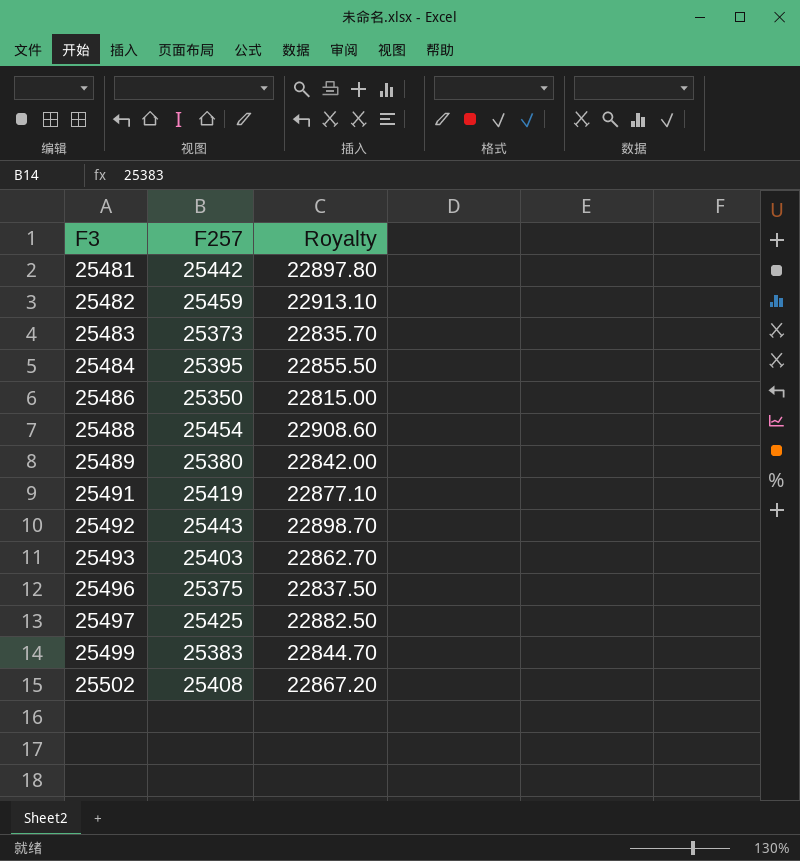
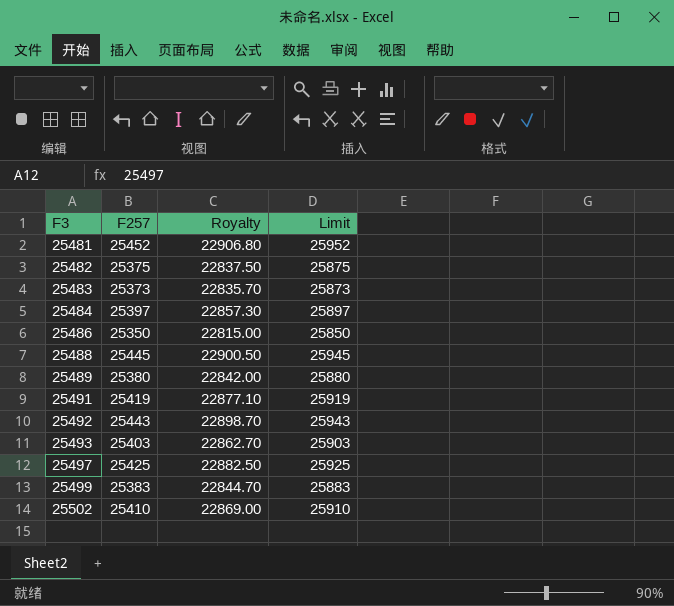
column Limit | formula: none -> [F257] + 500
row 25496: 25375 | 22837.50 -> none
25481 | F257: 25442 -> 25452
25481 | Royalty: 22897.80 -> 22906.80
25482 | F257: 25459 -> 25375
25482 | Royalty: 22913.10 -> 22837.50
25484 | F257: 25395 -> 25397
25484 | Royalty: 22855.50 -> 22857.30
25488 | F257: 25454 -> 25445
25488 | Royalty: 22908.60 -> 22900.50
25502 | F257: 25408 -> 25410
25502 | Royalty: 22867.20 -> 22869.00

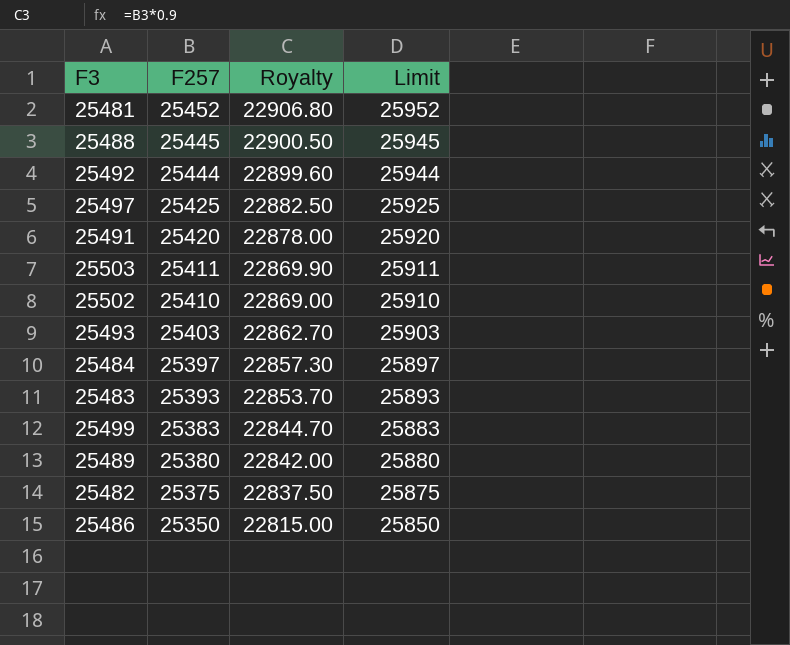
row order: F3 ascending -> F257 descending
25492 | F257: 25443 -> 25444
25492 | Royalty: 22898.70 -> 22899.60
25492 | Limit: 25943 -> 25944
25491 | F257: 25419 -> 25420
25491 | Royalty: 22877.10 -> 22878.00
25491 | Limit: 25919 -> 25920
row 25503: none -> 25411 | 22869.90 | 25911
25483 | F257: 25373 -> 25393
25483 | Royalty: 22835.70 -> 22853.70
25483 | Limit: 25873 -> 25893

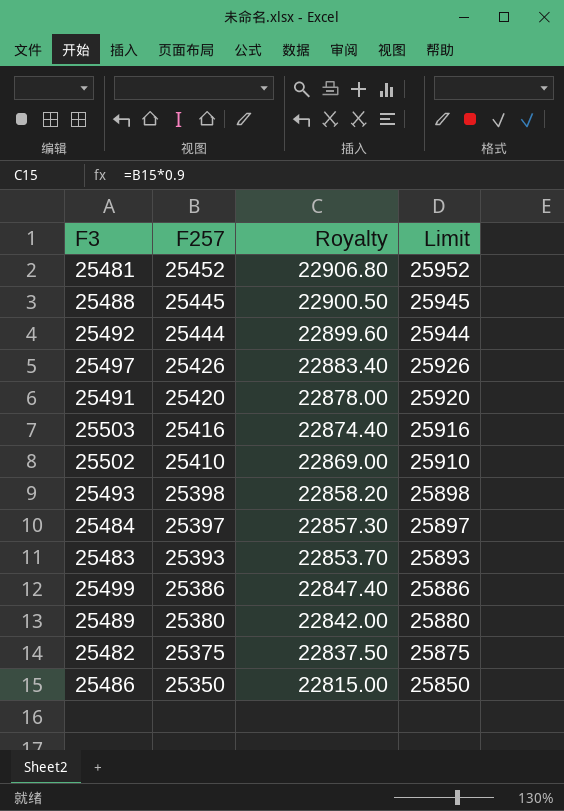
25497 | F257: 25425 -> 25426
25497 | Royalty: 22882.50 -> 22883.40
25497 | Limit: 25925 -> 25926
25503 | F257: 25411 -> 25416
25503 | Royalty: 22869.90 -> 22874.40
25503 | Limit: 25911 -> 25916
25493 | F257: 25403 -> 25398
25493 | Royalty: 22862.70 -> 22858.20
25493 | Limit: 25903 -> 25898
25499 | F257: 25383 -> 25386
25499 | Royalty: 22844.70 -> 22847.40
25499 | Limit: 25883 -> 25886

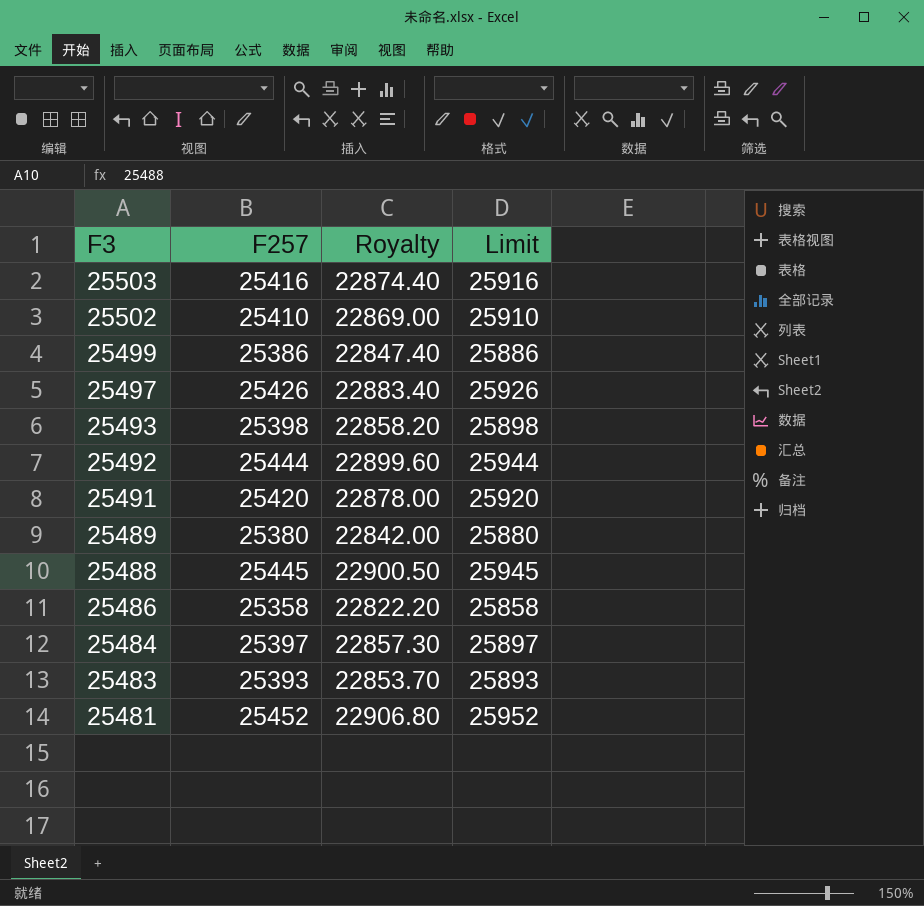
row order: F257 descending -> F3 descending
row 25482: 25375 | 22837.50 | 25875 -> none
25486 | F257: 25350 -> 25358
25486 | Royalty: 22815.00 -> 22822.20
25486 | Limit: 25850 -> 25858

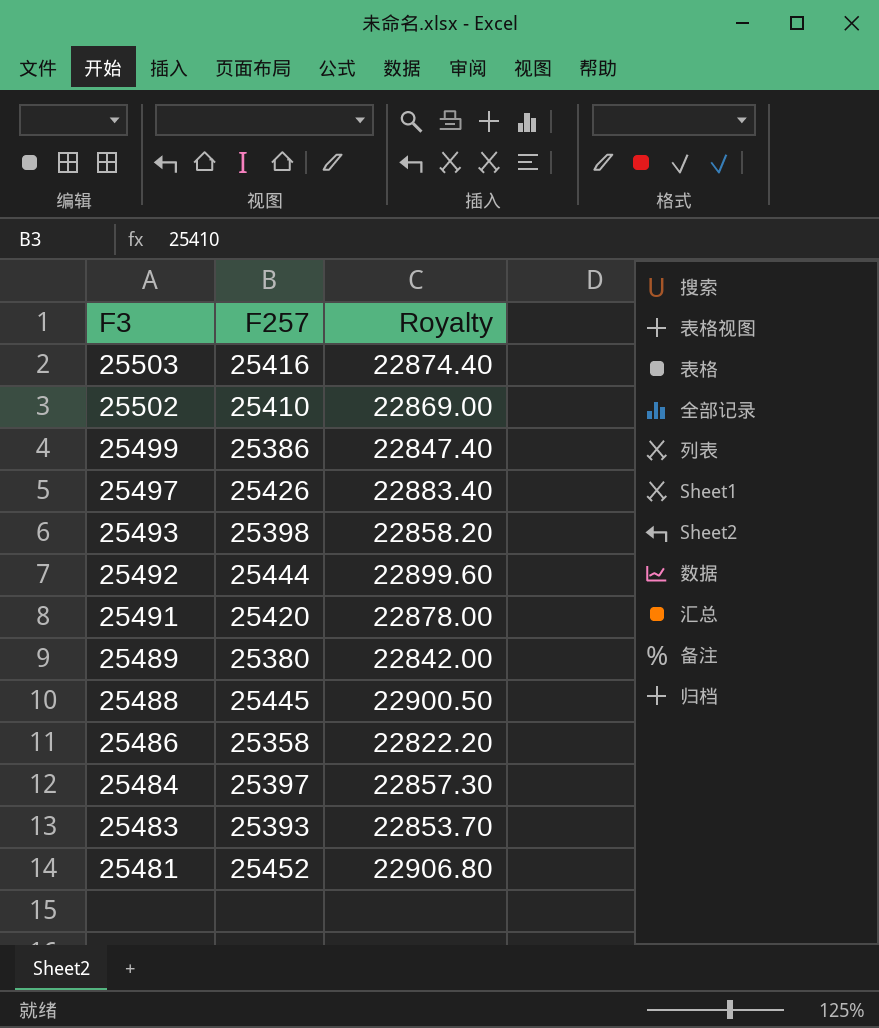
column Limit | formula: [F257] + 500 -> none

